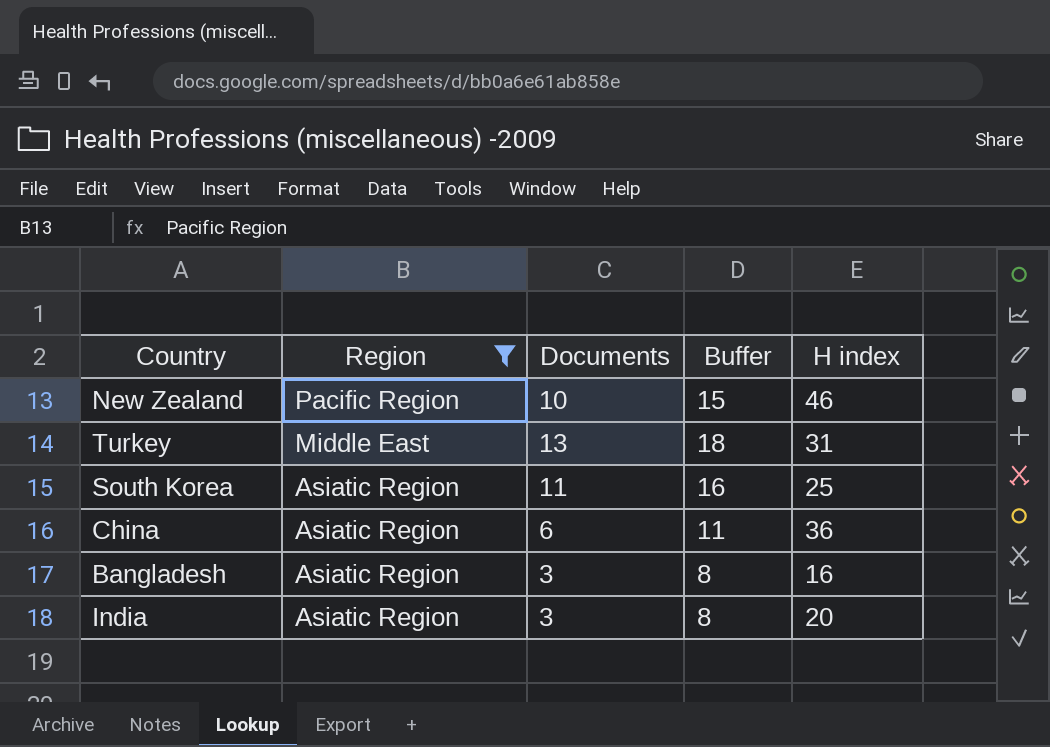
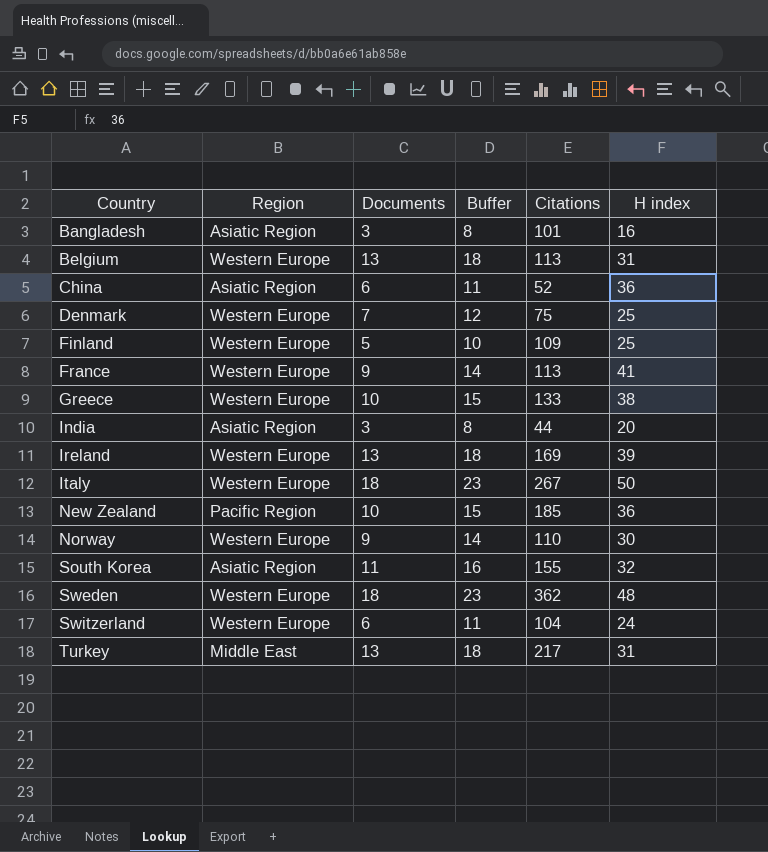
filter: Region != Western Europe -> none
row order: Region descending -> Country ascending
column Citations | position: none -> 5
New Zealand | H index: 46 -> 36
South Korea | H index: 25 -> 32

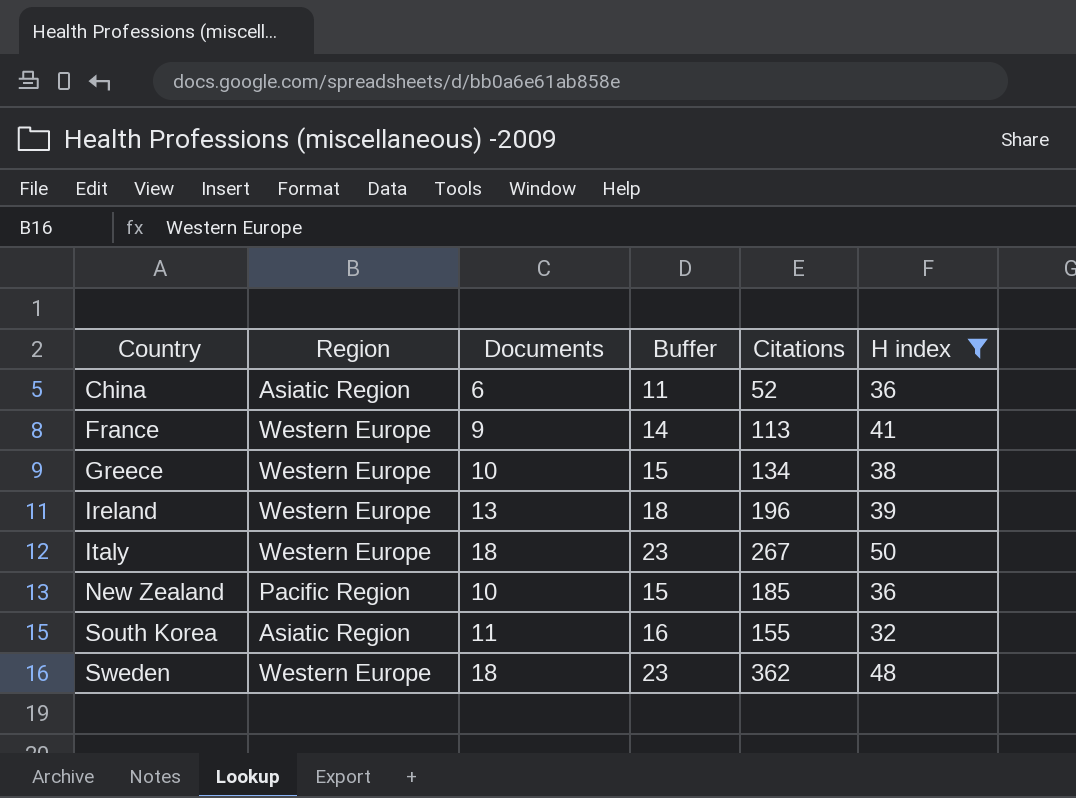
filter: none -> H index >= 32
Greece | Citations: 133 -> 134
Ireland | Citations: 169 -> 196

